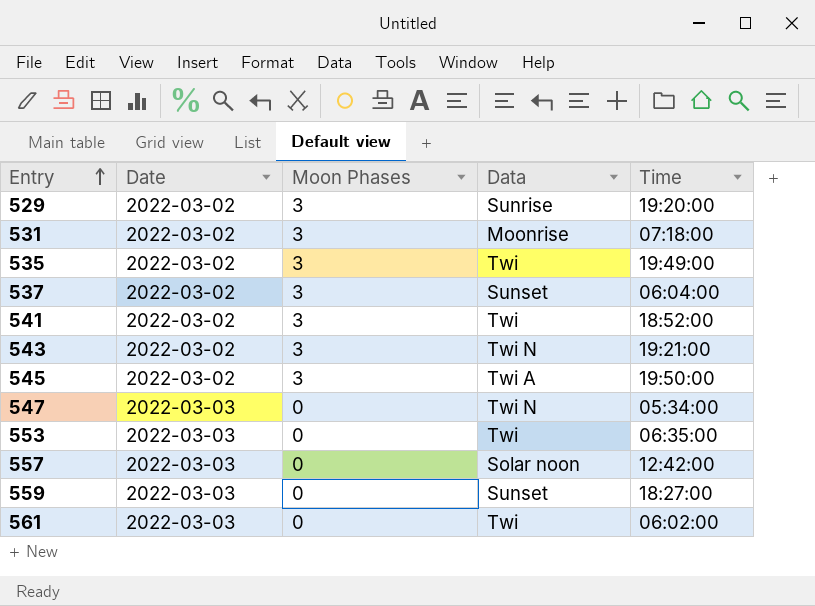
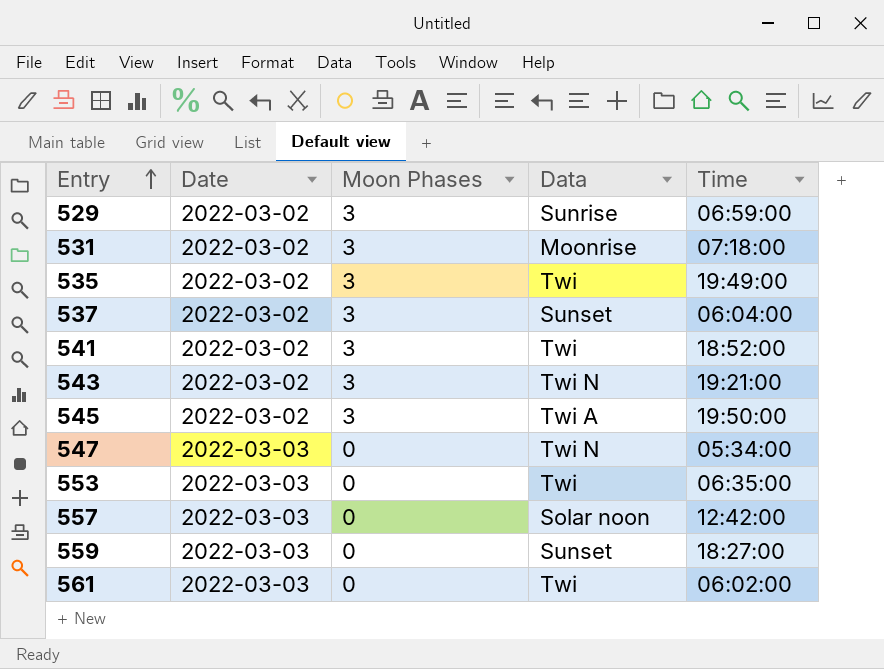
529 | Time: 19:20:00 -> 06:59:00

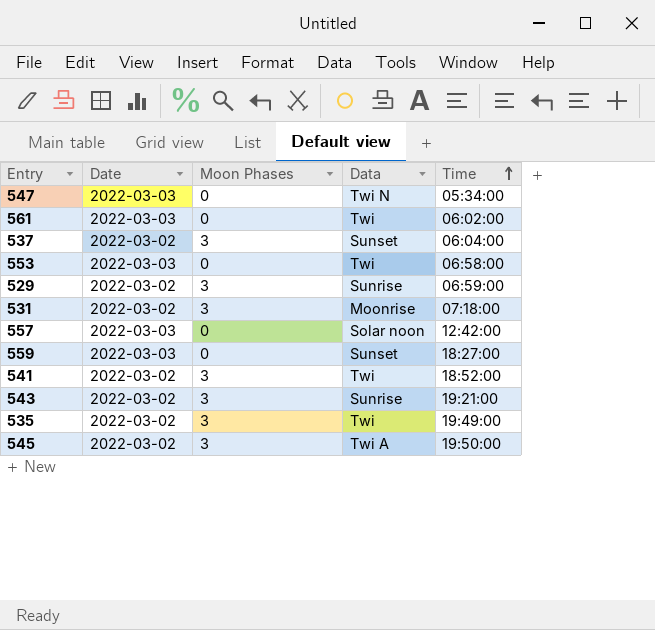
row order: Entry ascending -> Time ascending
553 | Time: 06:35:00 -> 06:58:00
543 | Data: Twi N -> Sunrise

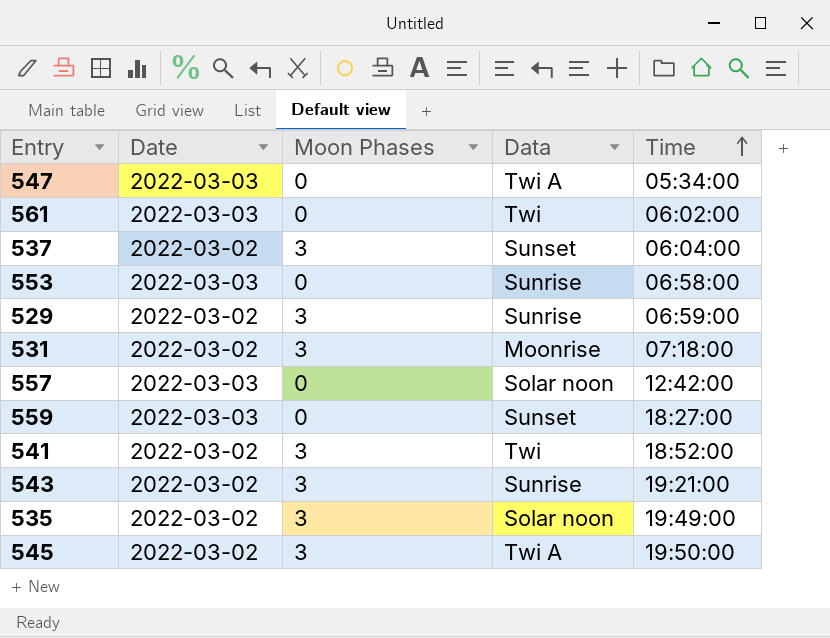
547 | Data: Twi N -> Twi A
553 | Data: Twi -> Sunrise
535 | Data: Twi -> Solar noon

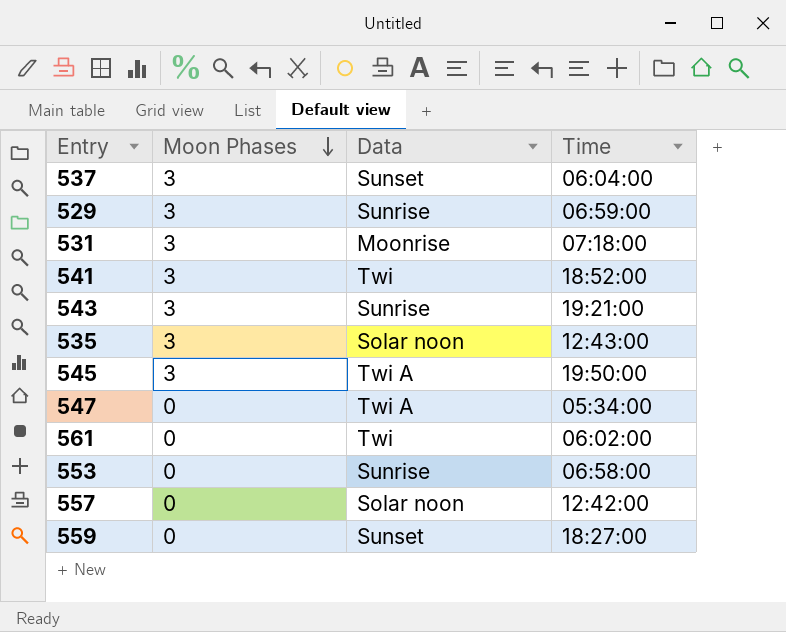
row order: Time ascending -> Moon Phases descending
column Date | position: 2 -> none
535 | Time: 19:49:00 -> 12:43:00

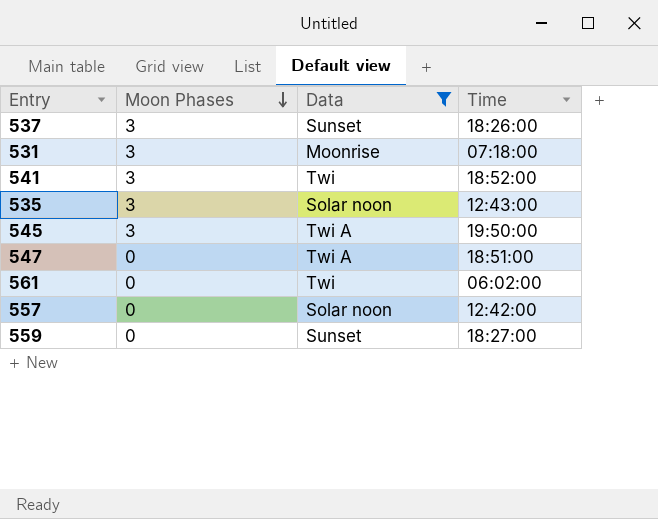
filter: none -> Data != Sunrise
537 | Time: 06:04:00 -> 18:26:00
547 | Time: 05:34:00 -> 18:51:00

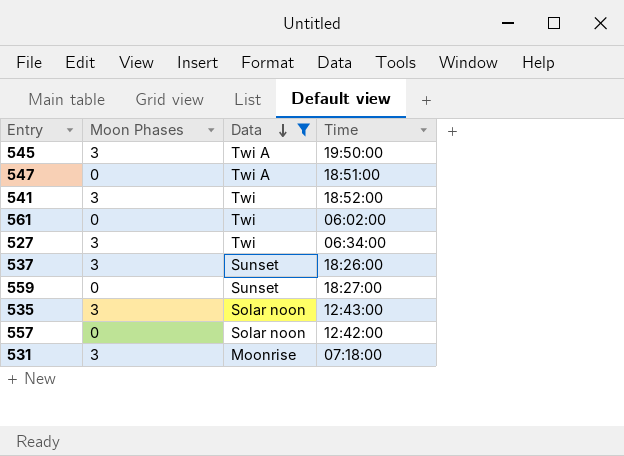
row order: Moon Phases descending -> Data descending
row 527: none -> 3 | Twi | 06:34:00

